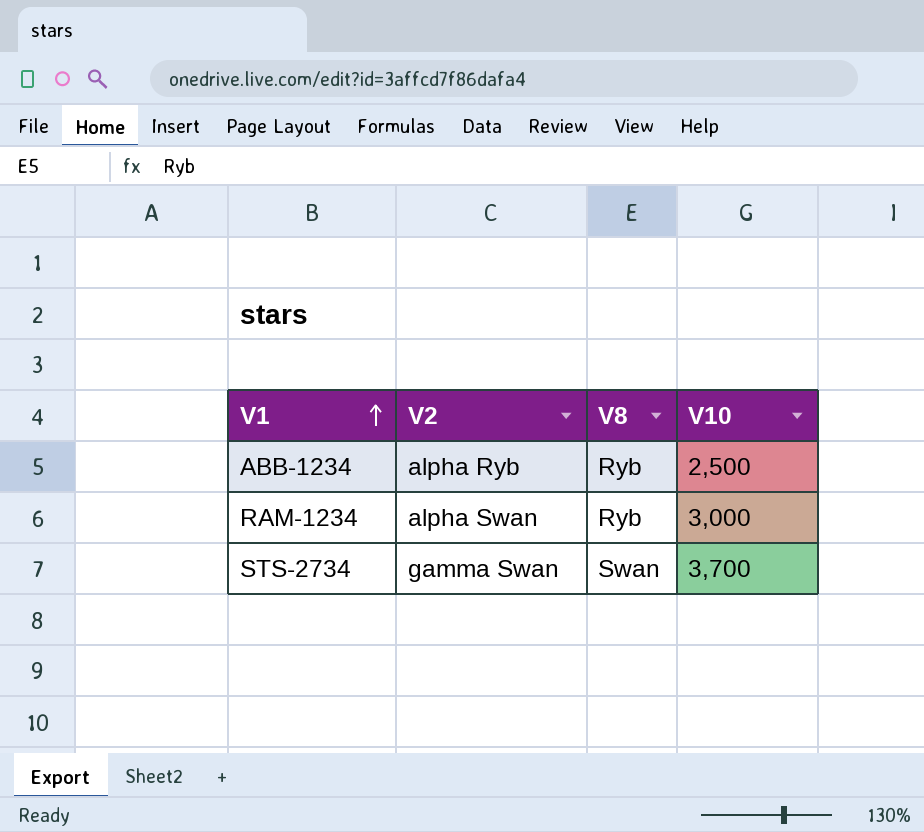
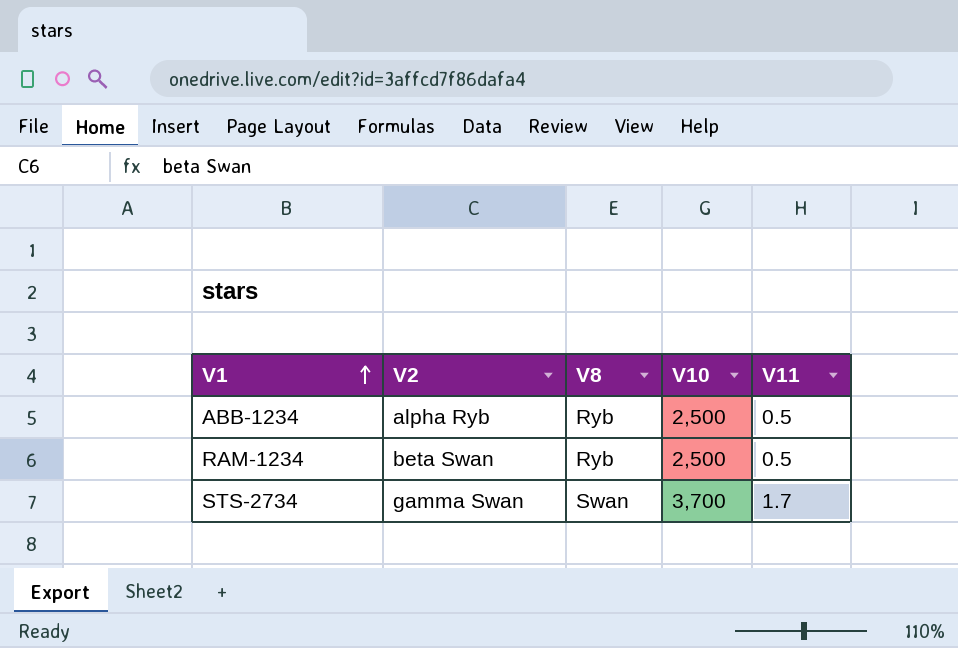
column V11 | position: none -> 5
RAM-1234 | V2: alpha Swan -> beta Swan
RAM-1234 | V10: 3,000 -> 2,500

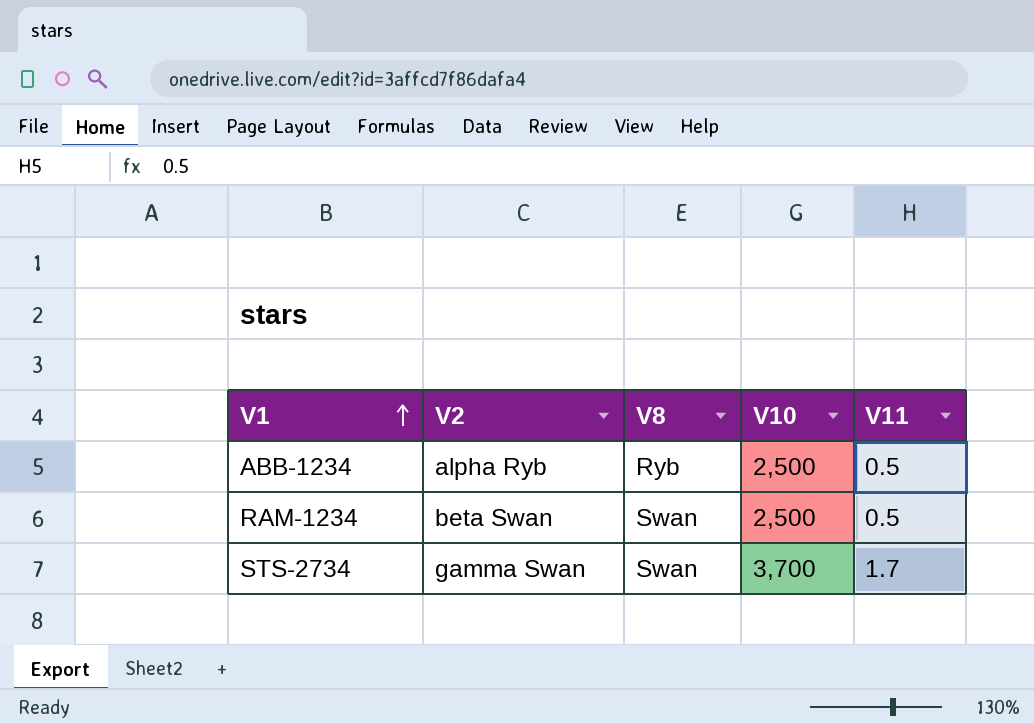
RAM-1234 | V8: Ryb -> Swan

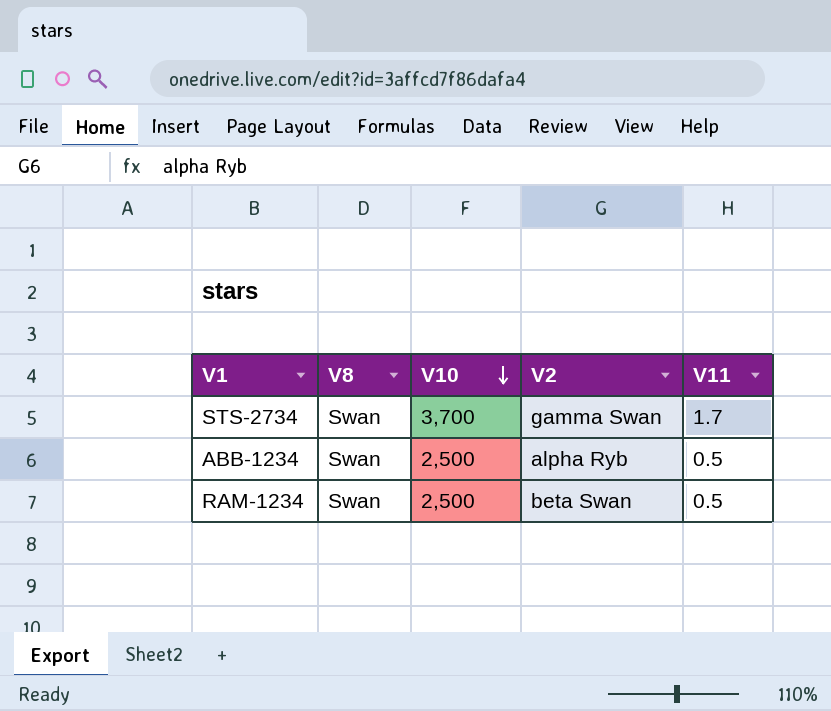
row order: V1 ascending -> V10 descending
column V2 | position: 2 -> 4
ABB-1234 | V8: Ryb -> Swan

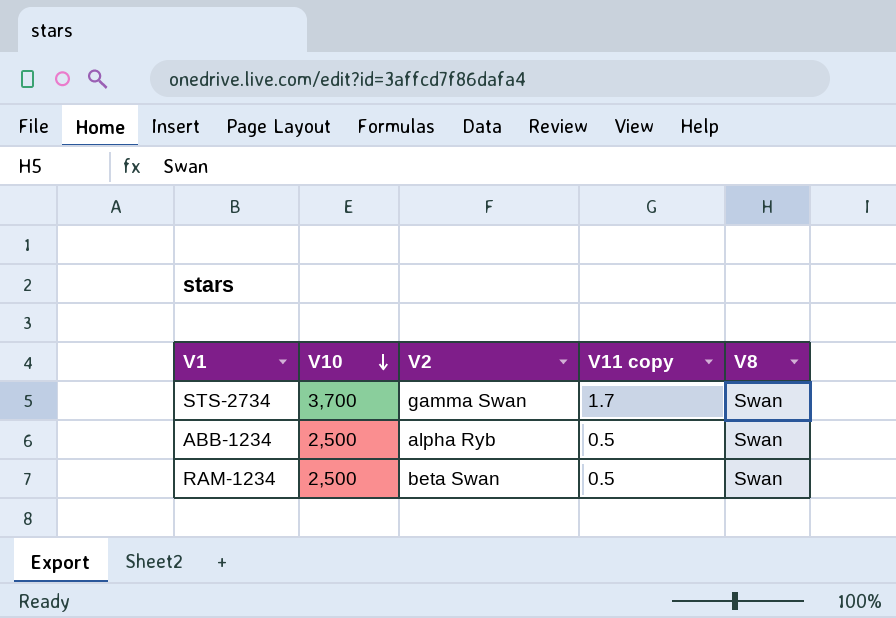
column name: V11 -> V11 copy
column V8 | position: 2 -> 5

